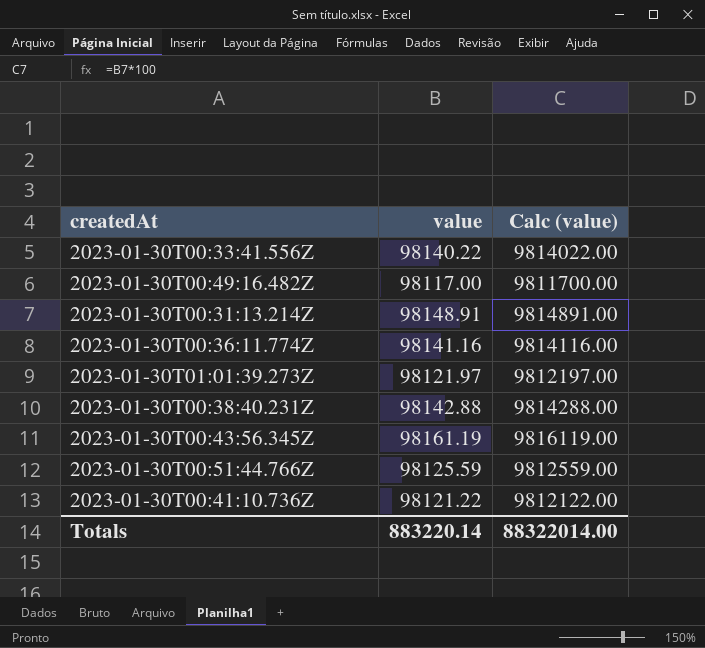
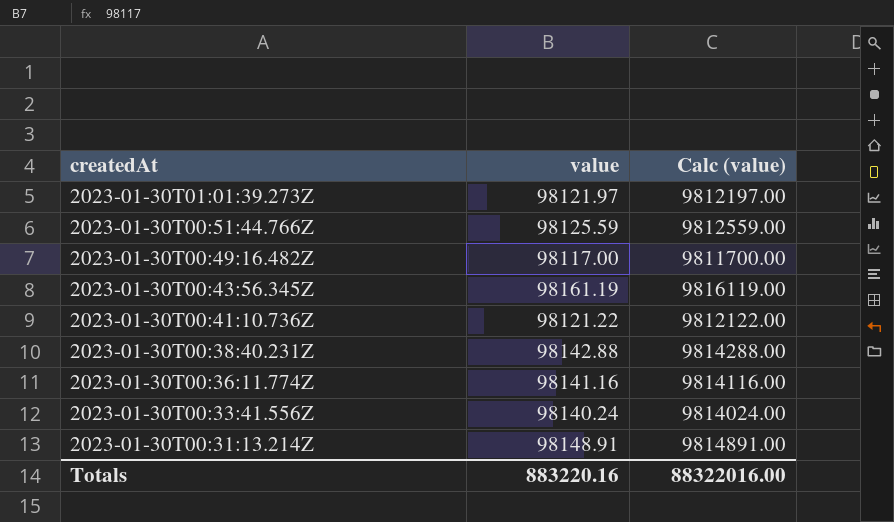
row order: none -> createdAt descending
2023-01-30T00:33:41.556Z | value: 98140.22 -> 98140.24
2023-01-30T00:33:41.556Z | Calc (value): 9814022.00 -> 9814024.00
Totals | value: 883220.14 -> 883220.16
Totals | Calc (value): 88322014.00 -> 88322016.00

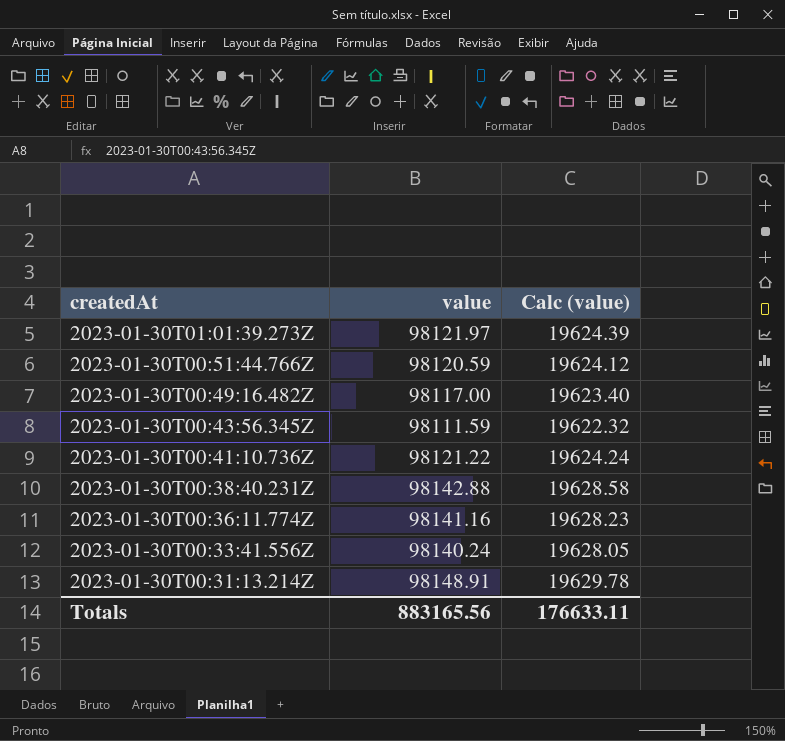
column Calc (value) | formula: [value] * 100 -> [value] * 0.2
2023-01-30T00:51:44.766Z | value: 98125.59 -> 98120.59
2023-01-30T00:43:56.345Z | value: 98161.19 -> 98111.59
Totals | value: 883220.16 -> 883165.56
Totals | Calc (value): 88322016.00 -> 176633.11

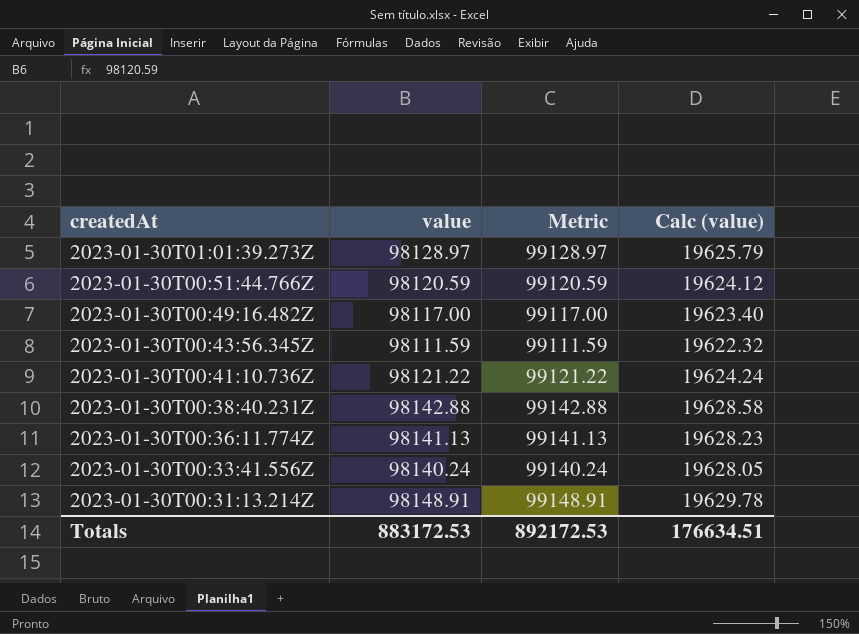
column Metric | formula: none -> [value] + 1000
2023-01-30T01:01:39.273Z | value: 98121.97 -> 98128.97
2023-01-30T01:01:39.273Z | Calc (value): 19624.39 -> 19625.79
2023-01-30T00:36:11.774Z | value: 98141.16 -> 98141.13
Totals | value: 883165.56 -> 883172.53
Totals | Calc (value): 176633.11 -> 176634.51

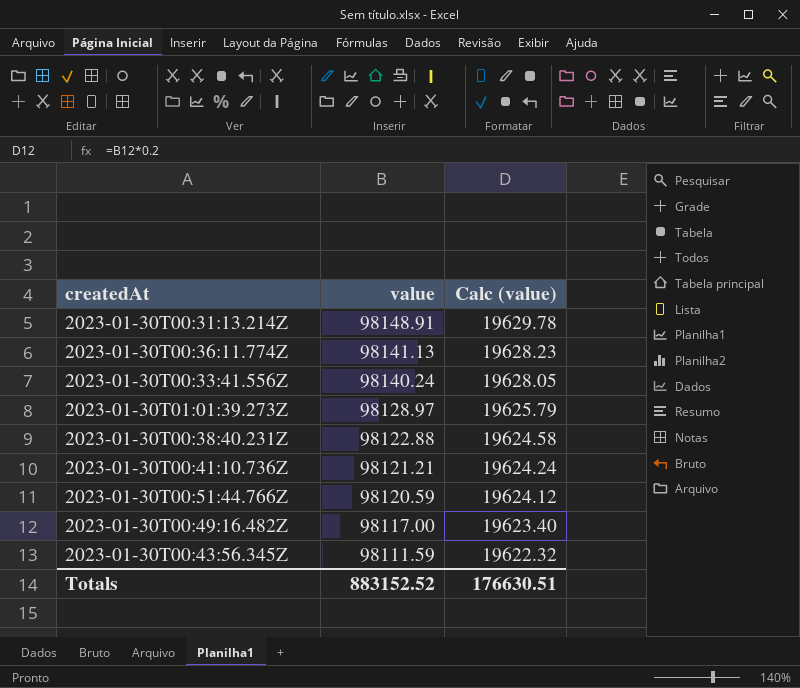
row order: createdAt descending -> value descending
column Metric | formula: [value] + 1000 -> none
2023-01-30T00:38:40.231Z | value: 98142.88 -> 98122.88
2023-01-30T00:38:40.231Z | Calc (value): 19628.58 -> 19624.58
2023-01-30T00:41:10.736Z | value: 98121.22 -> 98121.21
Totals | value: 883172.53 -> 883152.52
Totals | Calc (value): 176634.51 -> 176630.51

